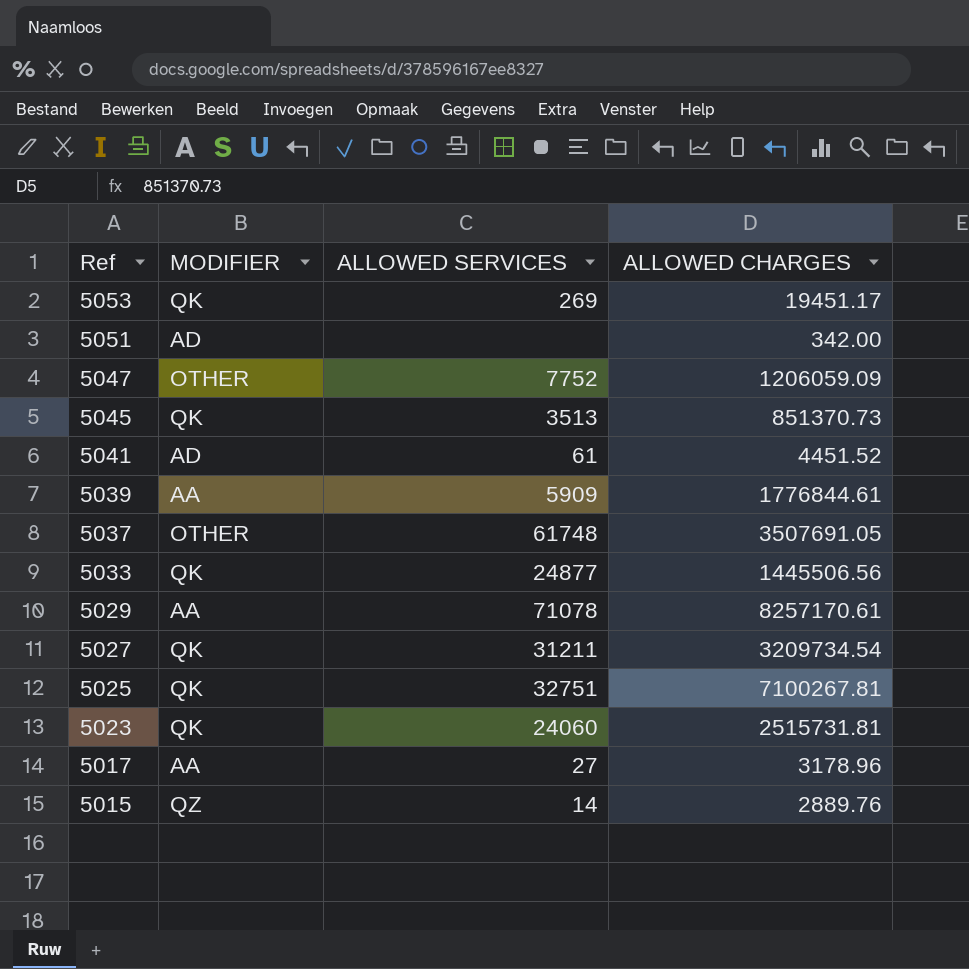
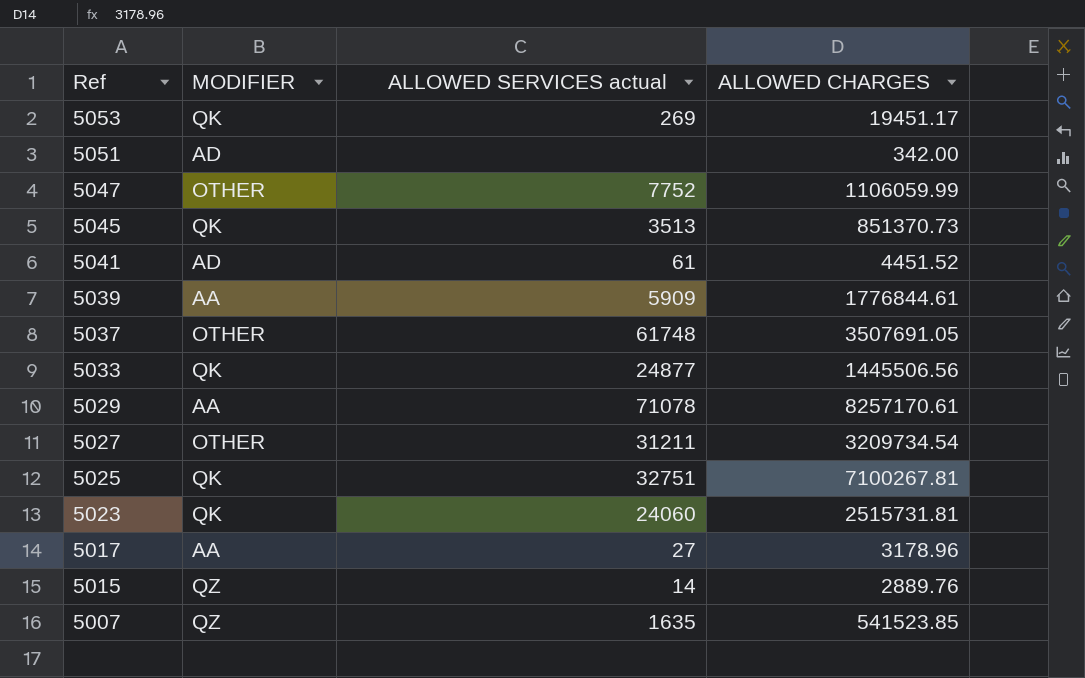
column name: ALLOWED SERVICES -> ALLOWED SERVICES actual
5047 | ALLOWED CHARGES: 1206059.09 -> 1106059.99
5027 | MODIFIER: QK -> OTHER
row 5007: none -> QZ | 1635 | 541523.85

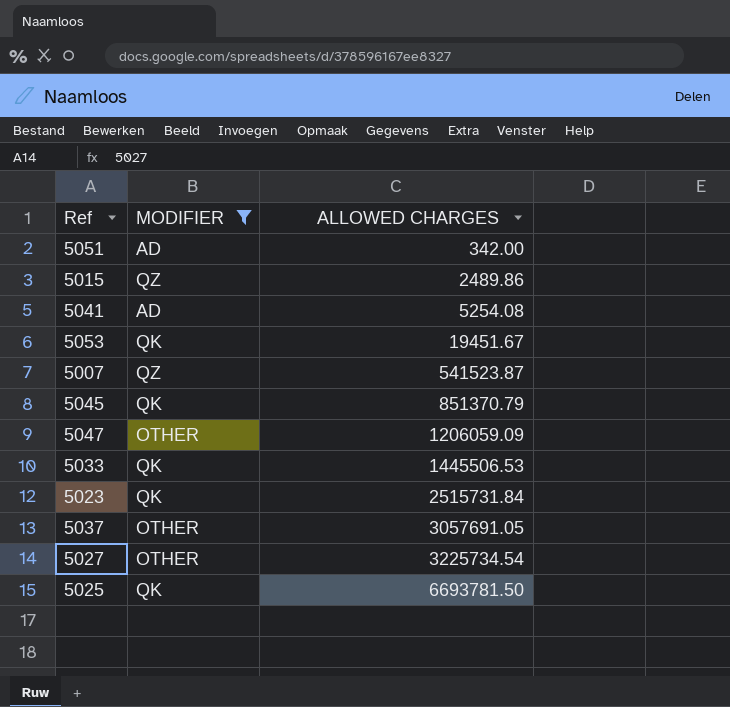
filter: none -> MODIFIER != AA
row order: Ref descending -> ALLOWED CHARGES ascending
column ALLOWED SERVICES actual | position: 3 -> none
5015 | ALLOWED CHARGES: 2889.76 -> 2489.86
5041 | ALLOWED CHARGES: 4451.52 -> 5254.08
5053 | ALLOWED CHARGES: 19451.17 -> 19451.67
5007 | ALLOWED CHARGES: 541523.85 -> 541523.87
5045 | ALLOWED CHARGES: 851370.73 -> 851370.79
5047 | ALLOWED CHARGES: 1106059.99 -> 1206059.09
5033 | ALLOWED CHARGES: 1445506.56 -> 1445506.53
5023 | ALLOWED CHARGES: 2515731.81 -> 2515731.84
5037 | ALLOWED CHARGES: 3507691.05 -> 3057691.05
5027 | ALLOWED CHARGES: 3209734.54 -> 3225734.54
5025 | ALLOWED CHARGES: 7100267.81 -> 6693781.50

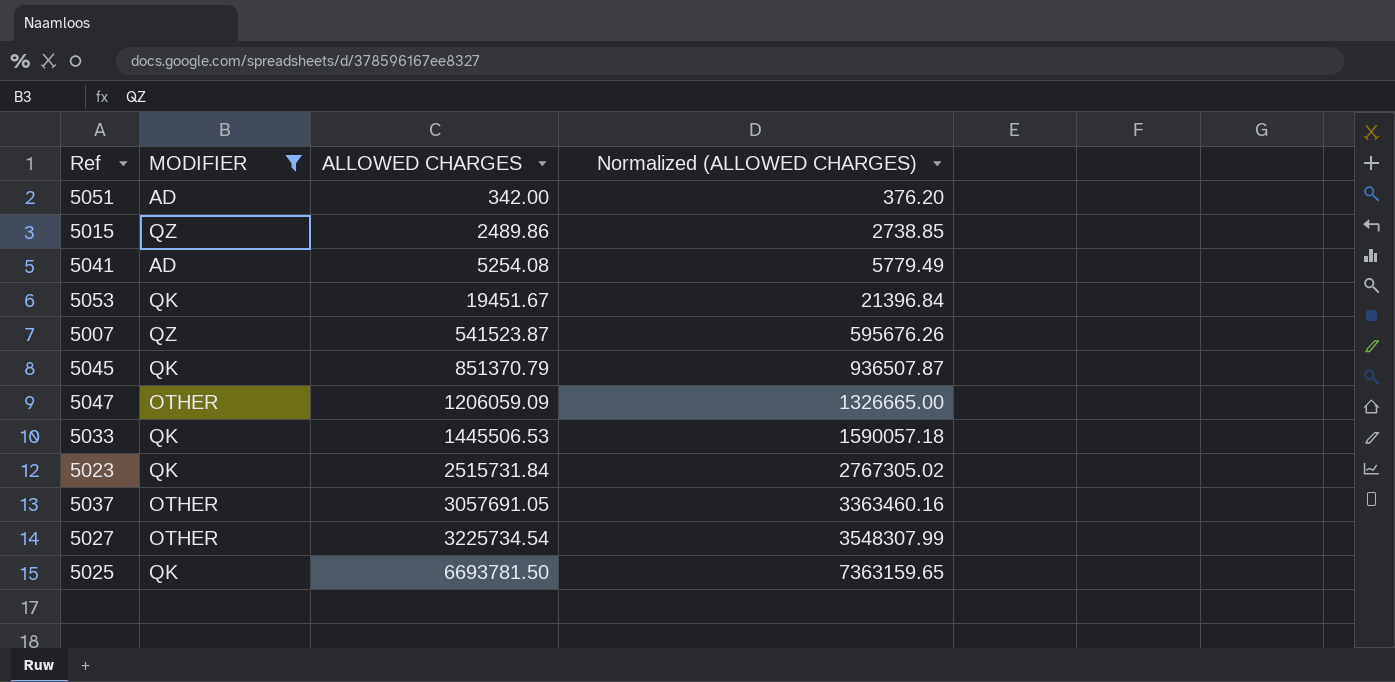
column Normalized (ALLOWED CHARGES) | formula: none -> [ALLOWED CHARGES] * 1.1

